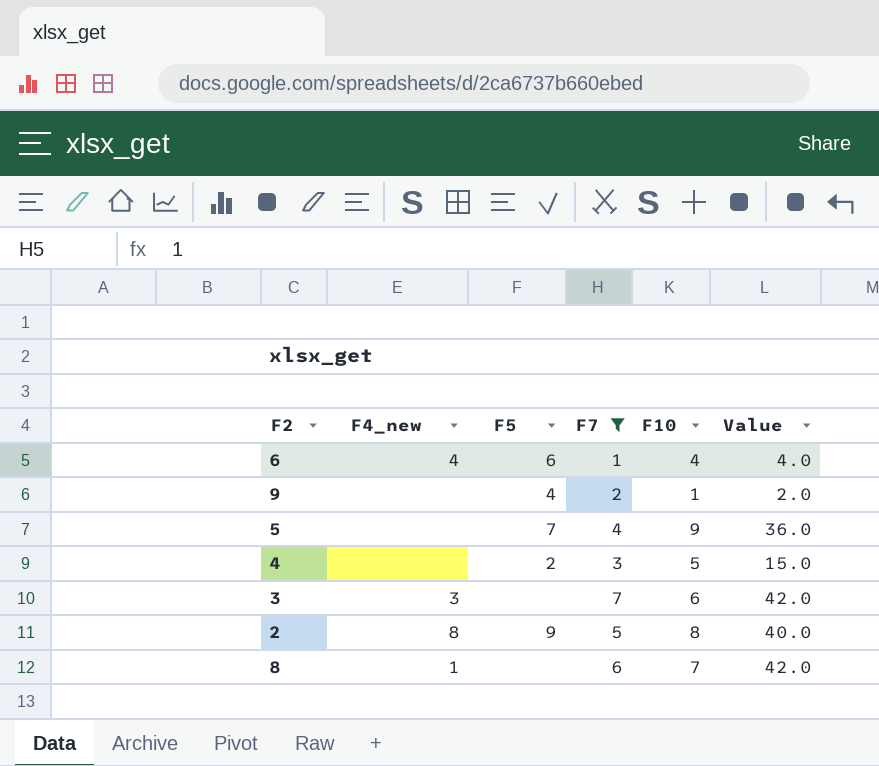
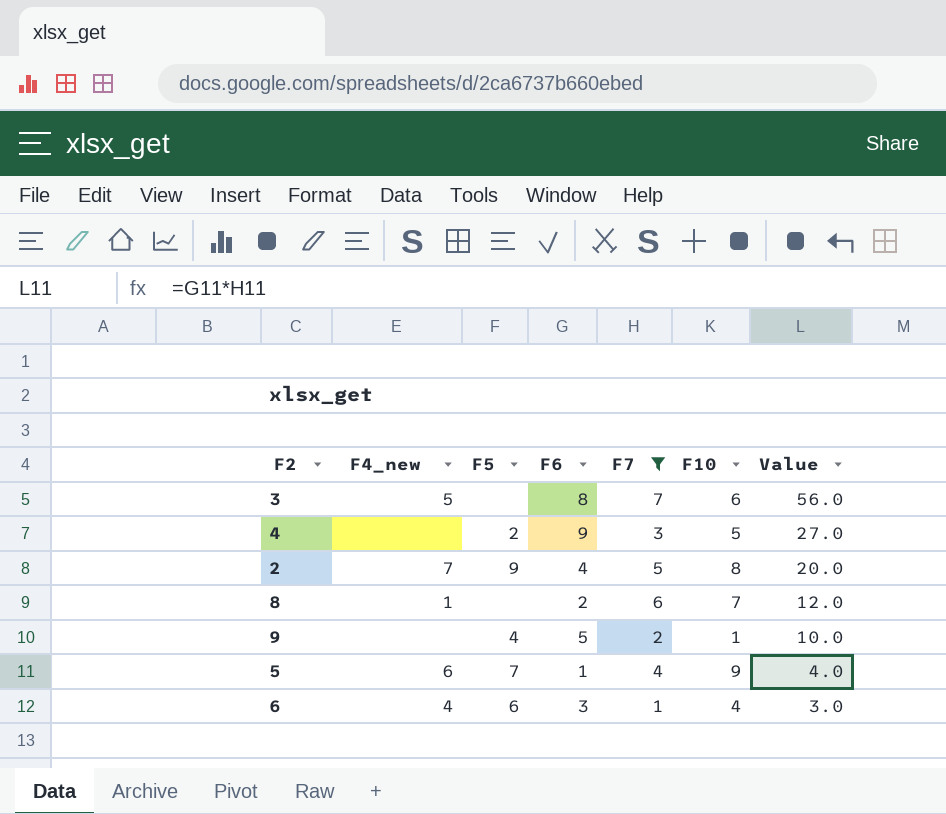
row order: none -> Value descending
column F6 | position: none -> 4
column Value | formula: [F7] * [F10] -> [F6] * [F7]
3 | F4_new: 3 -> 5
2 | F4_new: 8 -> 7
5 | F4_new: none -> 6

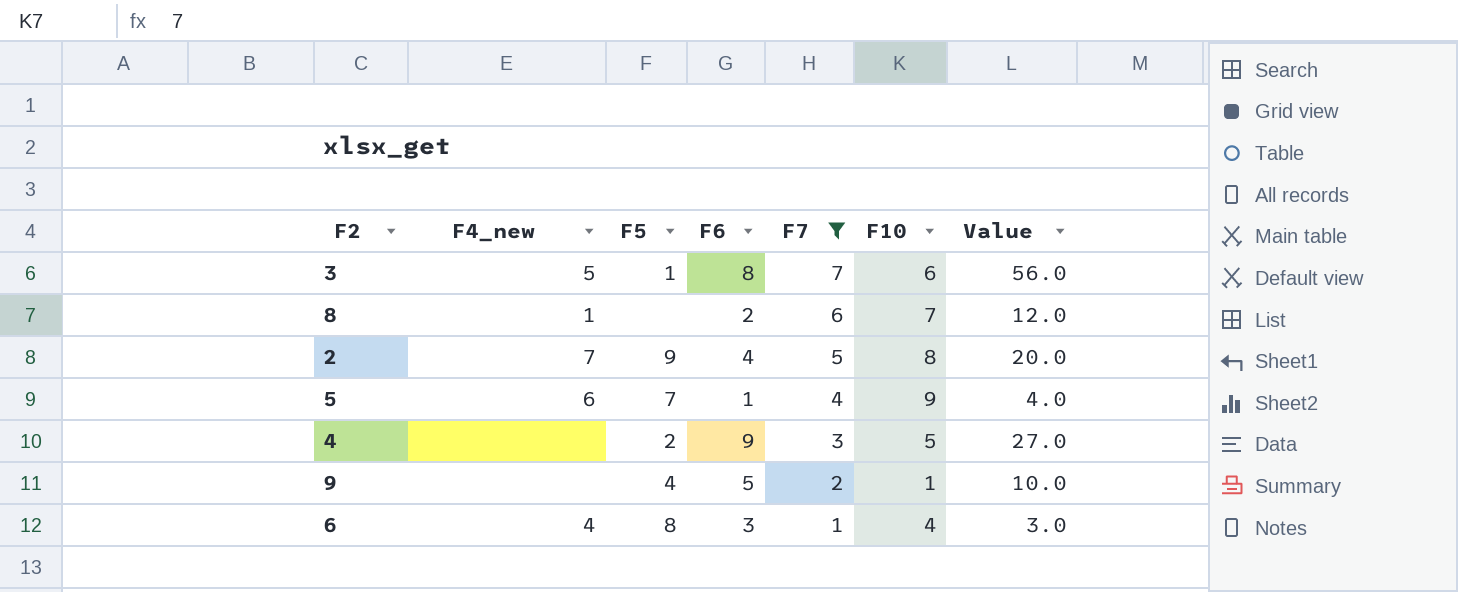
row order: Value descending -> F7 descending
3 | F5: none -> 1
6 | F5: 6 -> 8

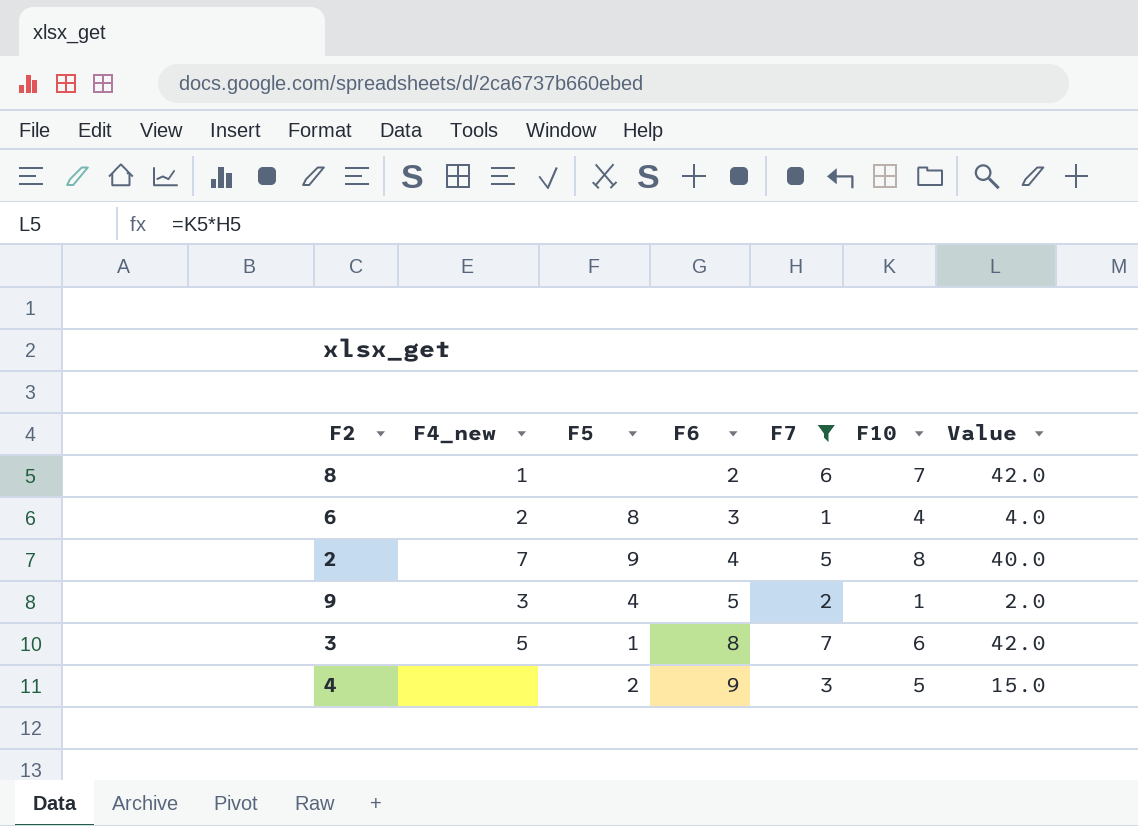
row order: F7 descending -> F6 ascending
column Value | formula: [F6] * [F7] -> [F7] * [F10]
row 5: 6 | 7 | 1 | 4 | 9 | 4.0 -> none
6 | F4_new: 4 -> 2
9 | F4_new: none -> 3

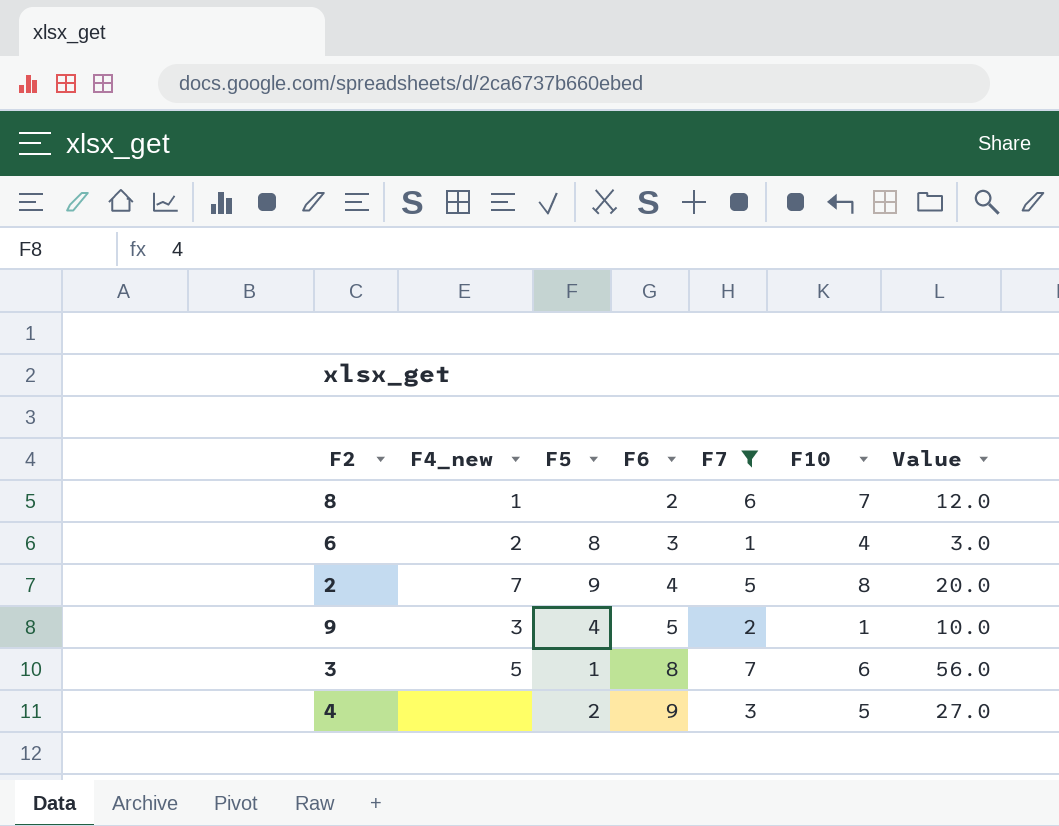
column Value | formula: [F7] * [F10] -> [F6] * [F7]

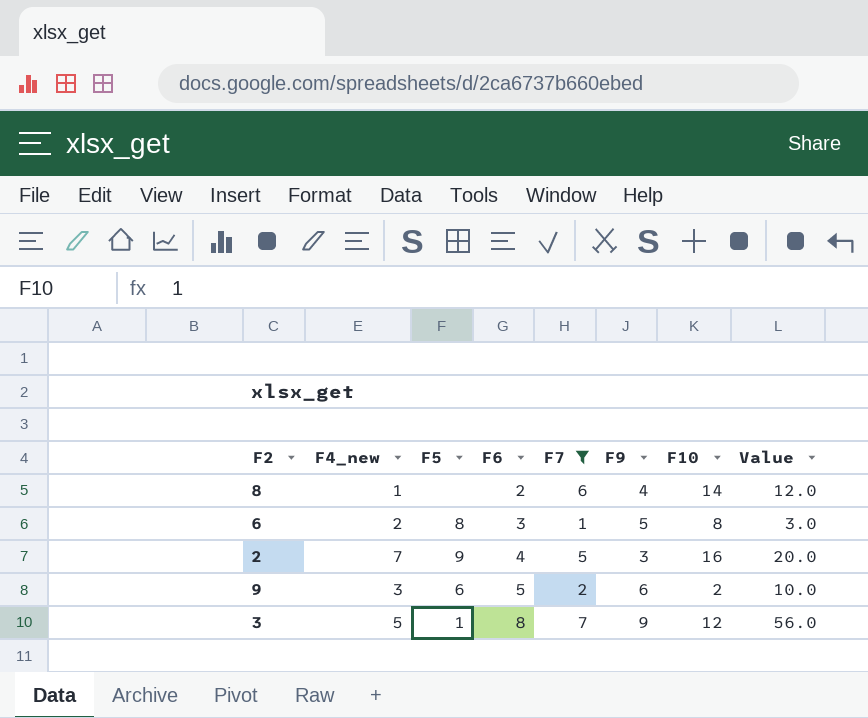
column F9 | position: none -> 6
row 4: none | 2 | 9 | 3 | 5 | 27.0 -> none
8 | F10: 7 -> 14
6 | F10: 4 -> 8
2 | F10: 8 -> 16
9 | F5: 4 -> 6
9 | F10: 1 -> 2
3 | F10: 6 -> 12

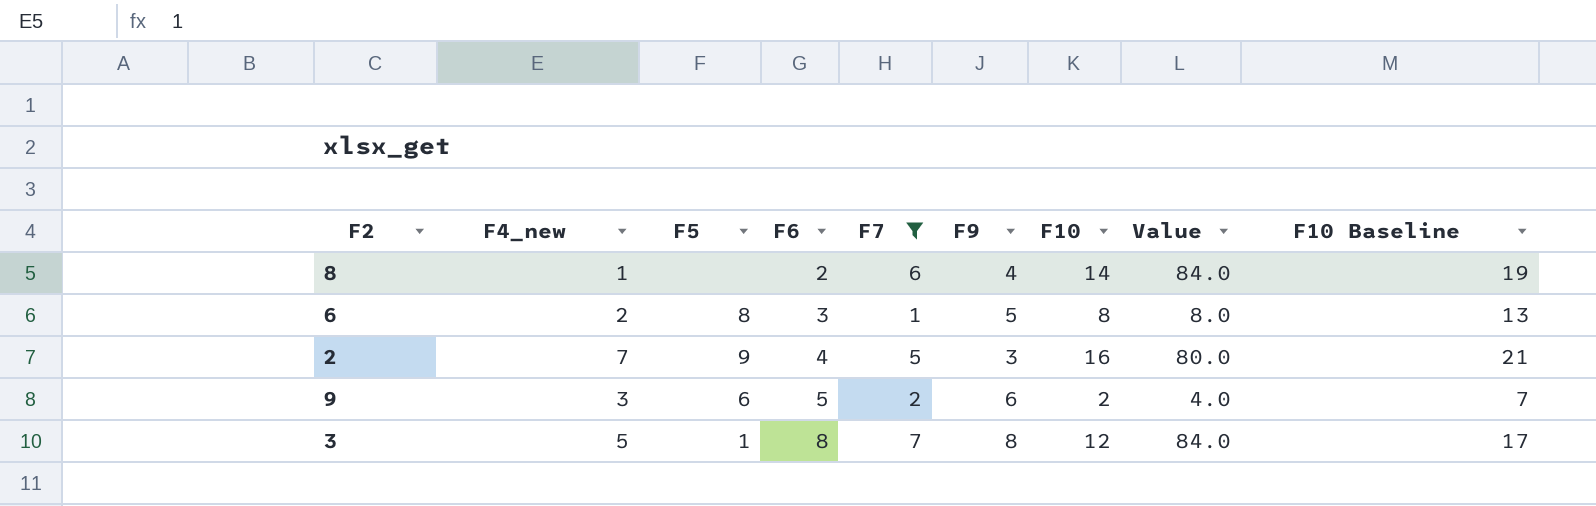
column Value | formula: [F6] * [F7] -> [F7] * [F10]
column F10 Baseline | formula: none -> [F10] + 5
3 | F9: 9 -> 8

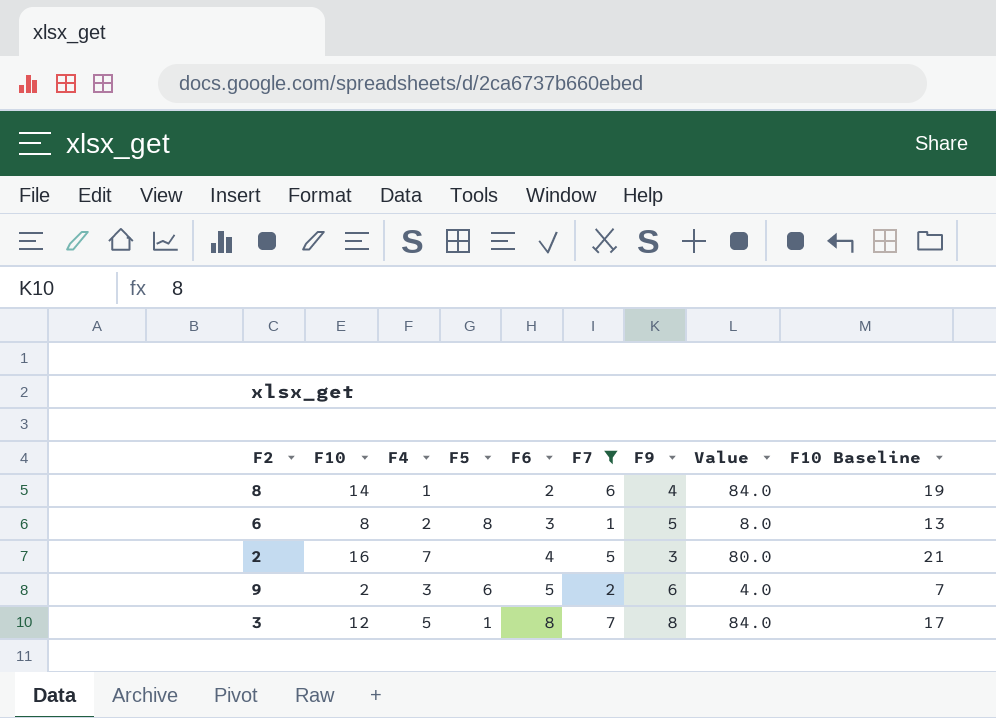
column F10 | position: 7 -> 2
column name: F4_new -> F4
2 | F5: 9 -> none

